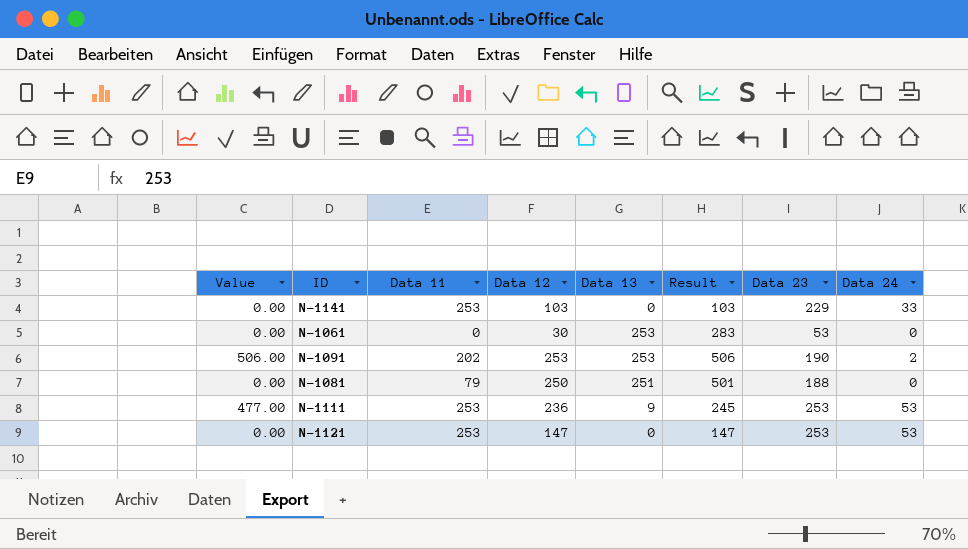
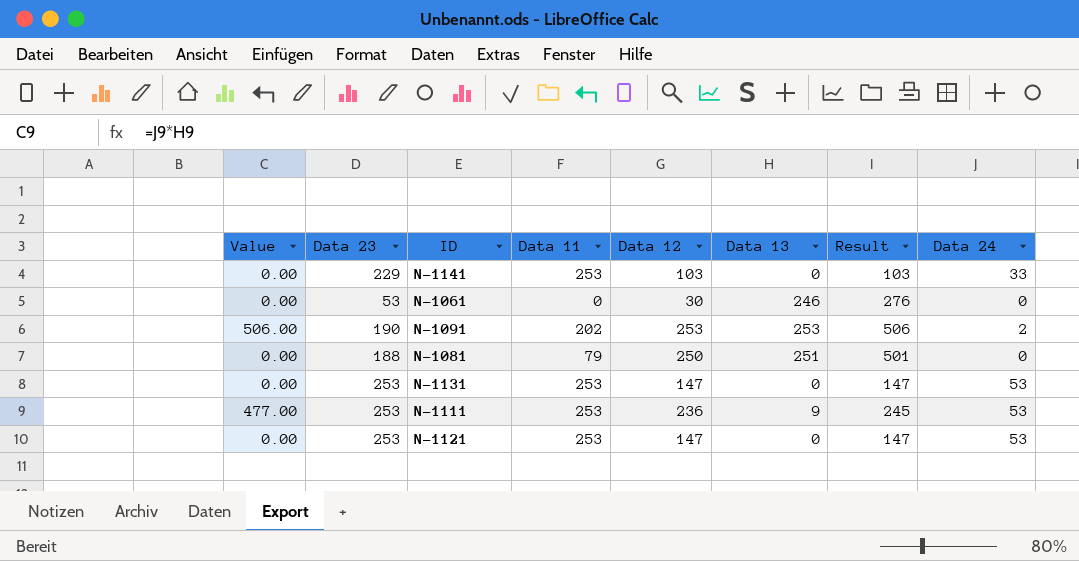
column Data 23 | position: 7 -> 2
N-1061 | Data 13: 253 -> 246
N-1061 | Result: 283 -> 276
row N-1131: none -> 0.00 | 253 | 253 | 147 | 0 | 147 | 53

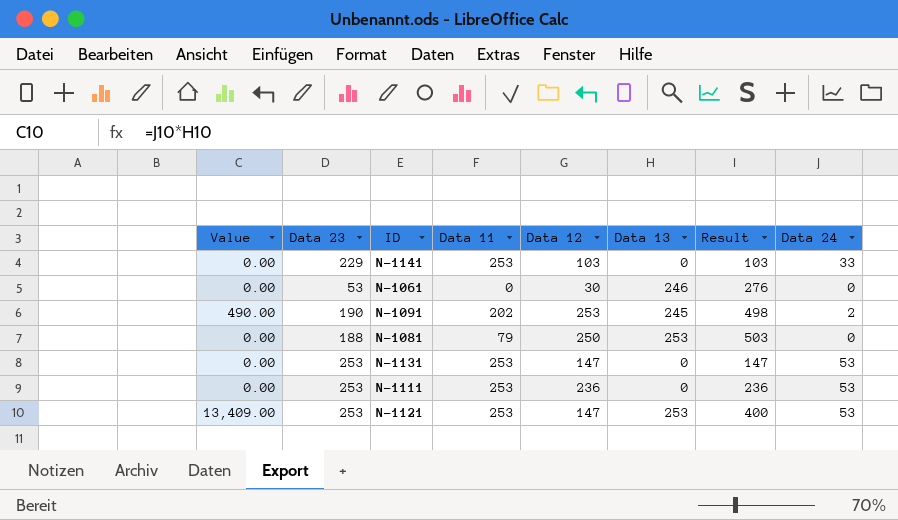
N-1091 | Value: 506.00 -> 490.00
N-1091 | Data 13: 253 -> 245
N-1091 | Result: 506 -> 498
N-1081 | Data 13: 251 -> 253
N-1081 | Result: 501 -> 503
N-1111 | Value: 477.00 -> 0.00
N-1111 | Data 13: 9 -> 0
N-1111 | Result: 245 -> 236
N-1121 | Value: 0.00 -> 13,409.00
N-1121 | Data 13: 0 -> 253
N-1121 | Result: 147 -> 400

